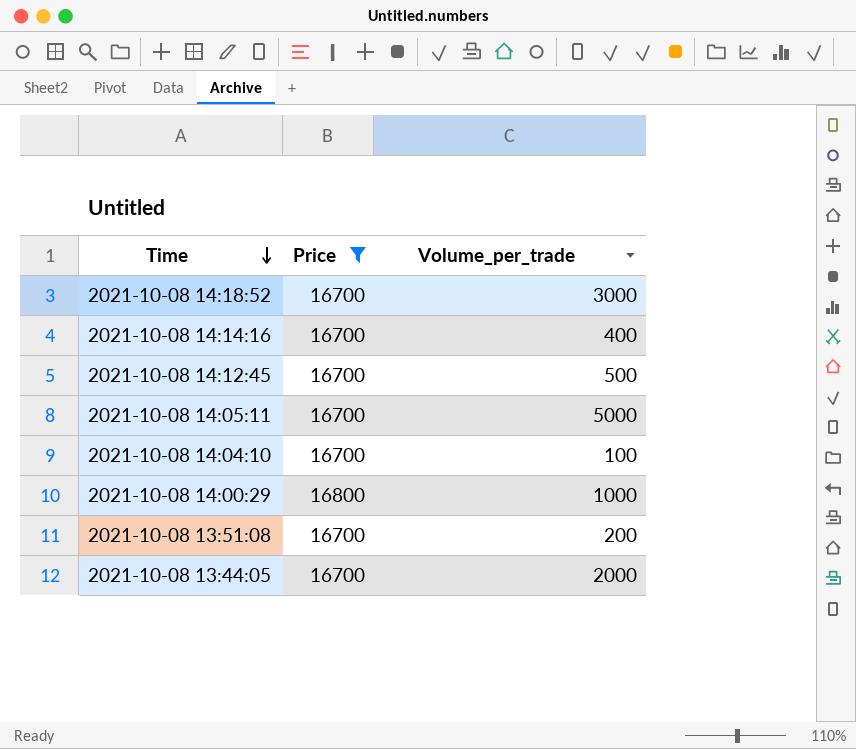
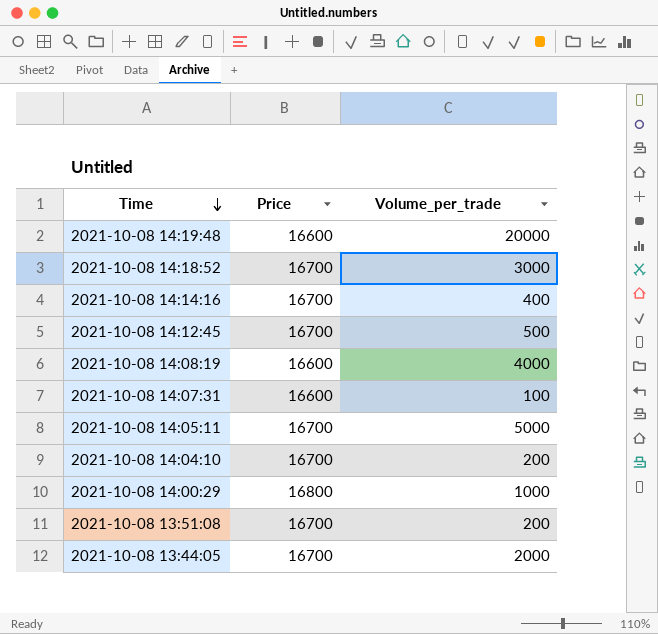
filter: Price != 16600 -> none
2021-10-08 14:04:10 | Volume_per_trade: 100 -> 200

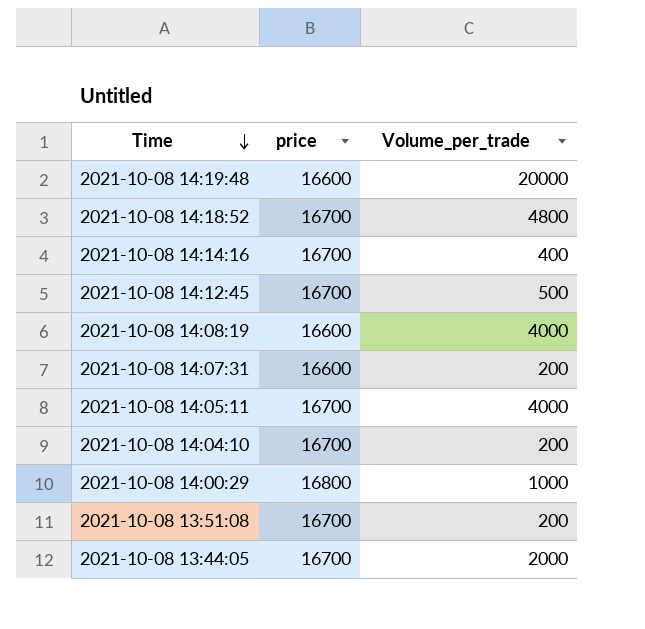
column name: Price -> price
2021-10-08 14:18:52 | Volume_per_trade: 3000 -> 4800
2021-10-08 14:07:31 | Volume_per_trade: 100 -> 200
2021-10-08 14:05:11 | Volume_per_trade: 5000 -> 4000

